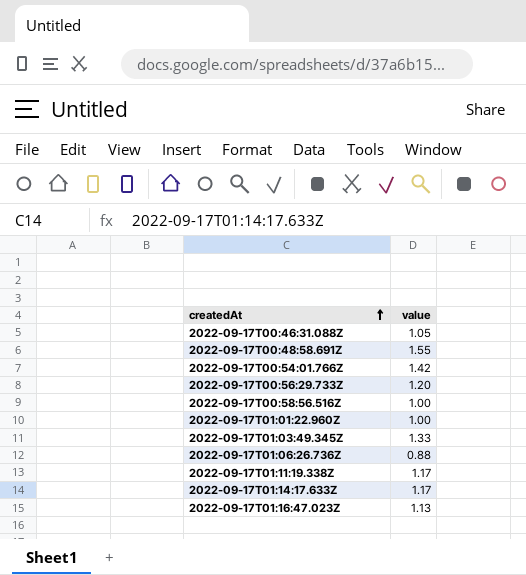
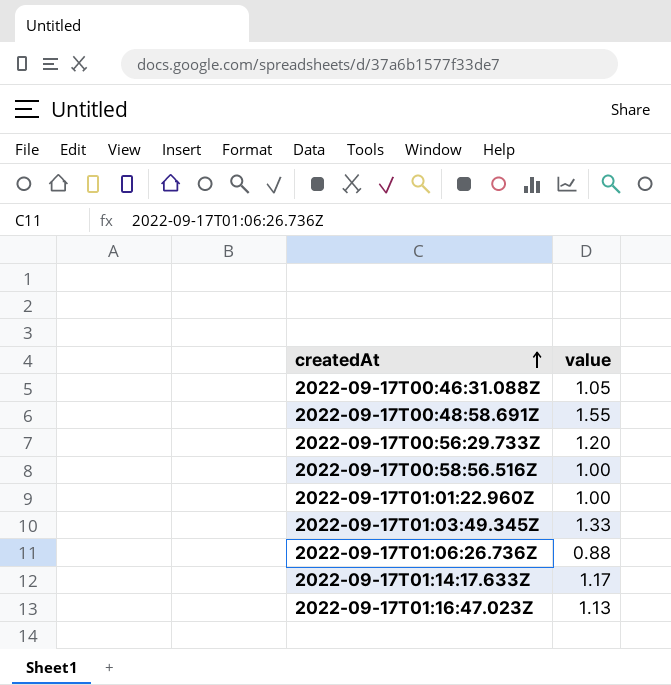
row 2022-09-17T00:54:01.766Z: 1.42 -> none
row 2022-09-17T01:11:19.338Z: 1.17 -> none

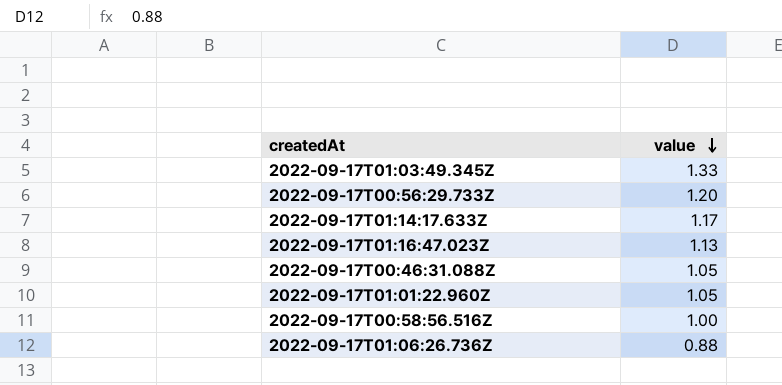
row order: createdAt ascending -> value descending
row 2022-09-17T00:48:58.691Z: 1.55 -> none
2022-09-17T01:01:22.960Z | value: 1.00 -> 1.05

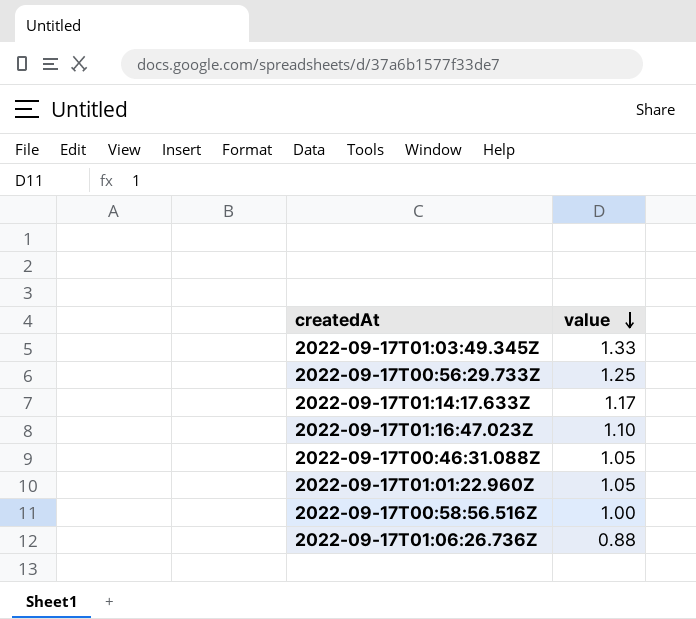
2022-09-17T00:56:29.733Z | value: 1.20 -> 1.25
2022-09-17T01:16:47.023Z | value: 1.13 -> 1.10

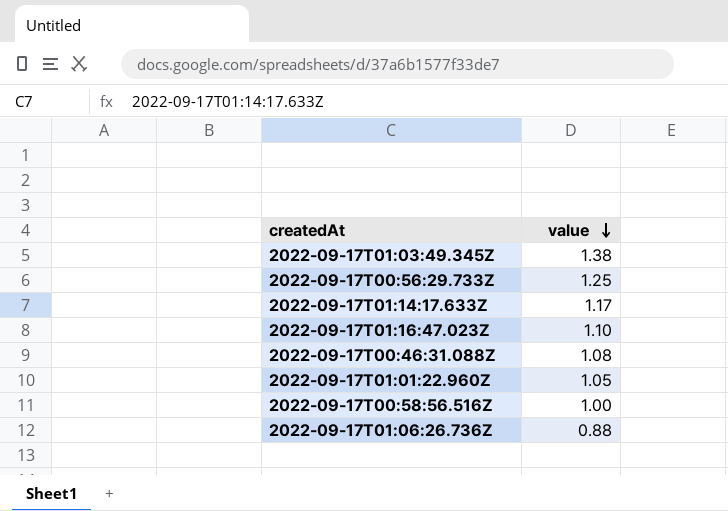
2022-09-17T01:03:49.345Z | value: 1.33 -> 1.38
2022-09-17T00:46:31.088Z | value: 1.05 -> 1.08

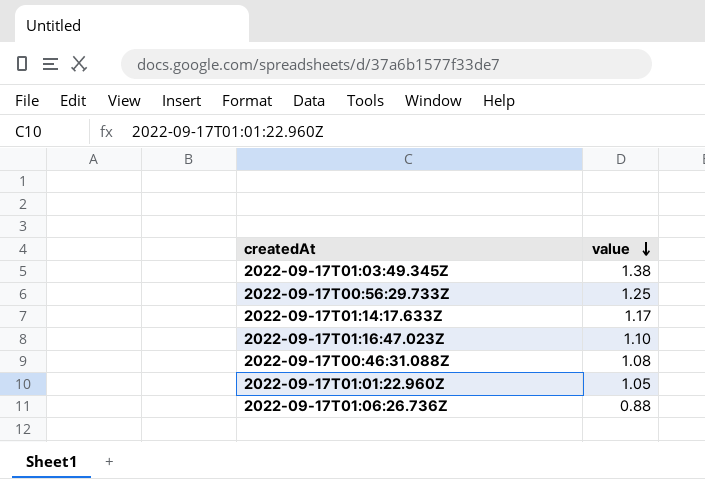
row 2022-09-17T00:58:56.516Z: 1.00 -> none

